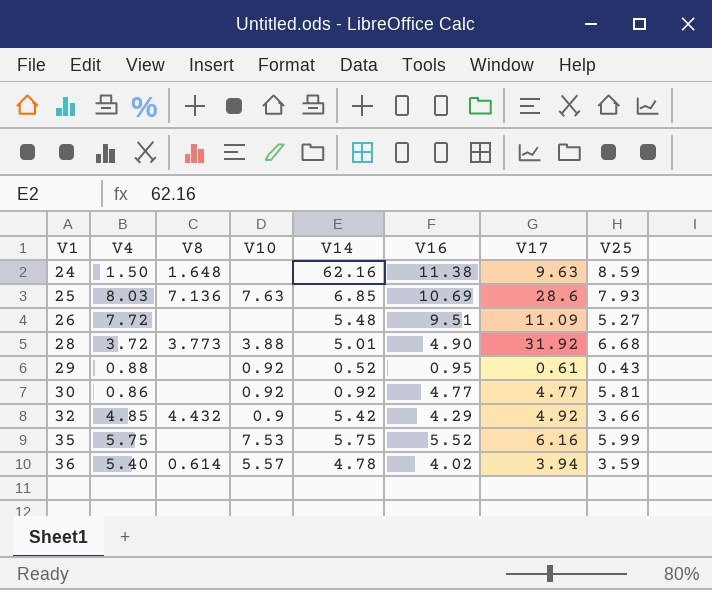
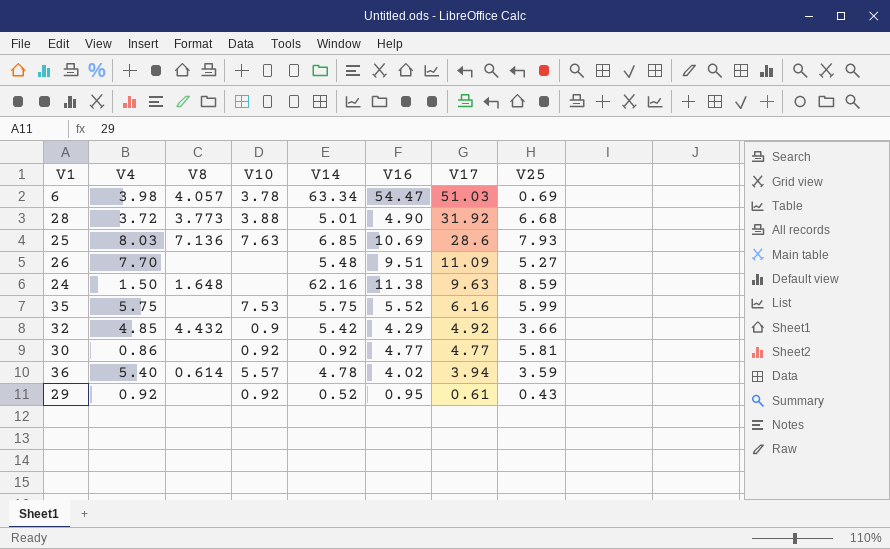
row order: V1 ascending -> V17 descending
row 6: none -> 3.98 | 4.057 | 3.78 | 63.34 | 54.47 | 51.03 | 0.69
26 | V4: 7.72 -> 7.70
29 | V4: 0.88 -> 0.92

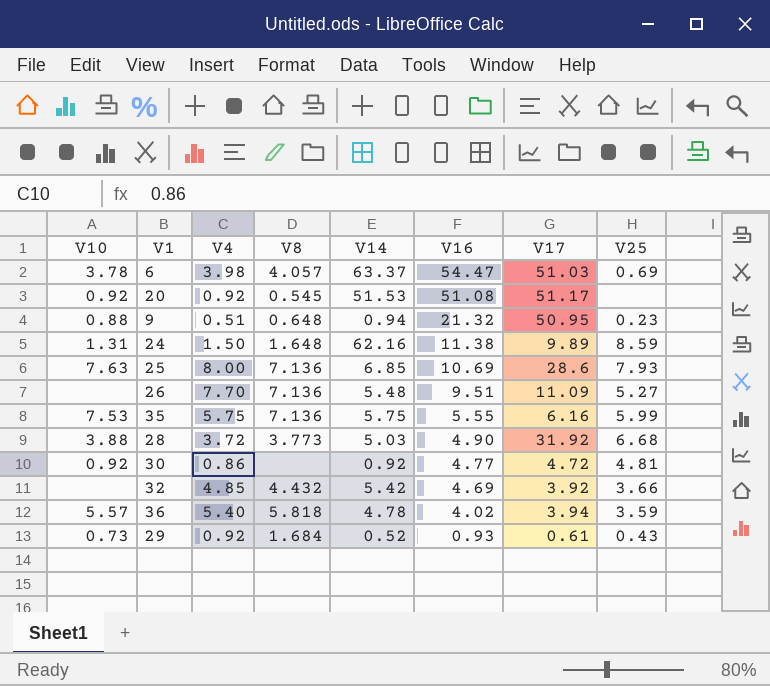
row order: V17 descending -> V16 descending
column V10 | position: 4 -> 1
6 | V14: 63.34 -> 63.37
row 20: none -> 0.92 | 0.92 | 0.545 | 51.53 | 51.08 | 51.17 | none
row 9: none -> 0.88 | 0.51 | 0.648 | 0.94 | 21.32 | 50.95 | 0.23
24 | V10: none -> 1.31
24 | V17: 9.63 -> 9.89
25 | V4: 8.03 -> 8.00
26 | V8: none -> 7.136
35 | V8: none -> 7.136
35 | V16: 5.52 -> 5.55
28 | V14: 5.01 -> 5.03
30 | V17: 4.77 -> 4.72
30 | V25: 5.81 -> 4.81
32 | V10: 0.9 -> none
32 | V16: 4.29 -> 4.69
32 | V17: 4.92 -> 3.92
36 | V8: 0.614 -> 5.818
29 | V10: 0.92 -> 0.73
29 | V8: none -> 1.684
29 | V16: 0.95 -> 0.93

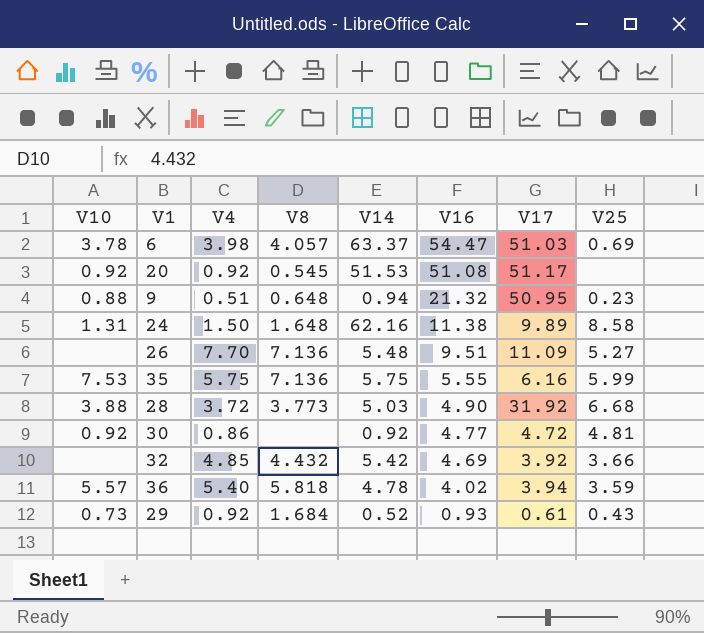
row 25: 7.63 | 8.00 | 7.136 | 6.85 | 10.69 | 28.6 | 7.93 -> none
24 | V25: 8.59 -> 8.58

